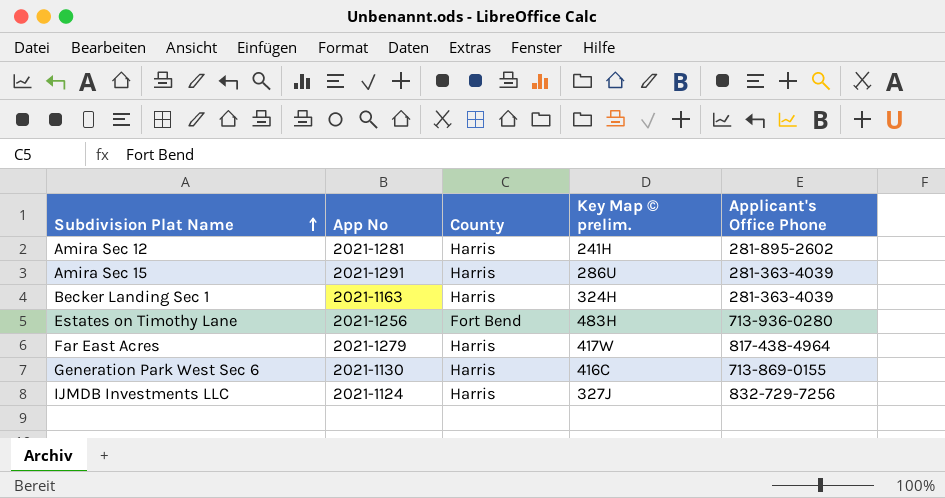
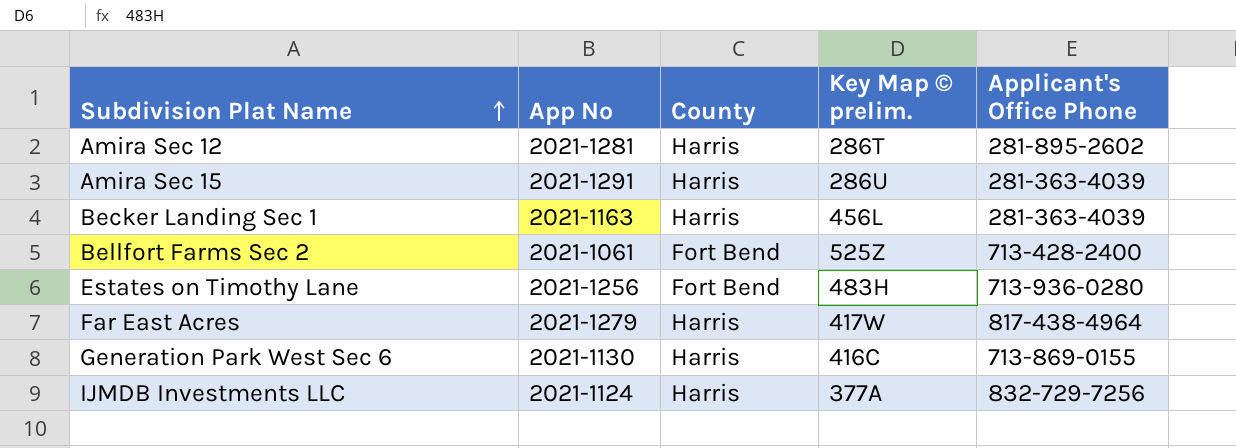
Amira Sec 12 | Key Map © prelim.: 241H -> 286T
Becker Landing Sec 1 | Key Map © prelim.: 324H -> 456L
row Bellfort Farms Sec 2: none -> 2021-1061 | Fort Bend | 525Z | 713-428-2400
IJMDB Investments LLC | Key Map © prelim.: 327J -> 377A

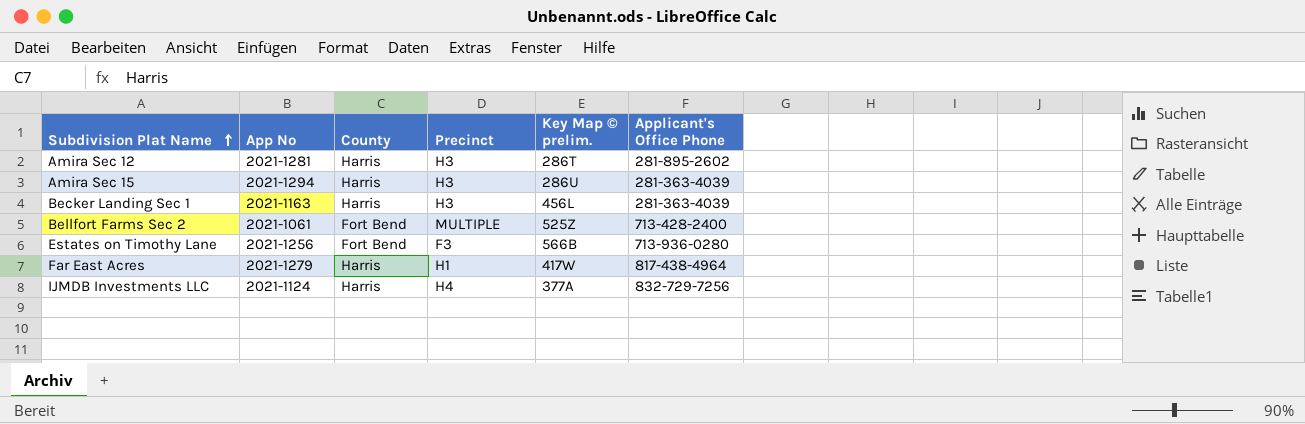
column Precinct | position: none -> 4
row Generation Park West Sec 6: 2021-1130 | Harris | 416C | 713-869-0155 -> none
Amira Sec 15 | App No: 2021-1291 -> 2021-1294
Estates on Timothy Lane | Key Map © prelim.: 483H -> 566B

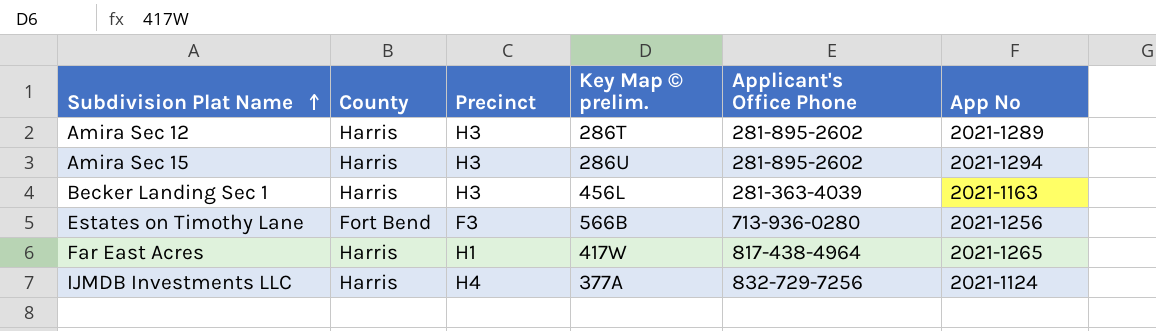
column App No | position: 2 -> 6
row Bellfort Farms Sec 2: 2021-1061 | Fort Bend | MULTIPLE | 525Z | 713-428-2400 -> none
Amira Sec 12 | App No: 2021-1281 -> 2021-1289
Amira Sec 15 | Applicant's Office Phone: 281-363-4039 -> 281-895-2602
Far East Acres | App No: 2021-1279 -> 2021-1265

